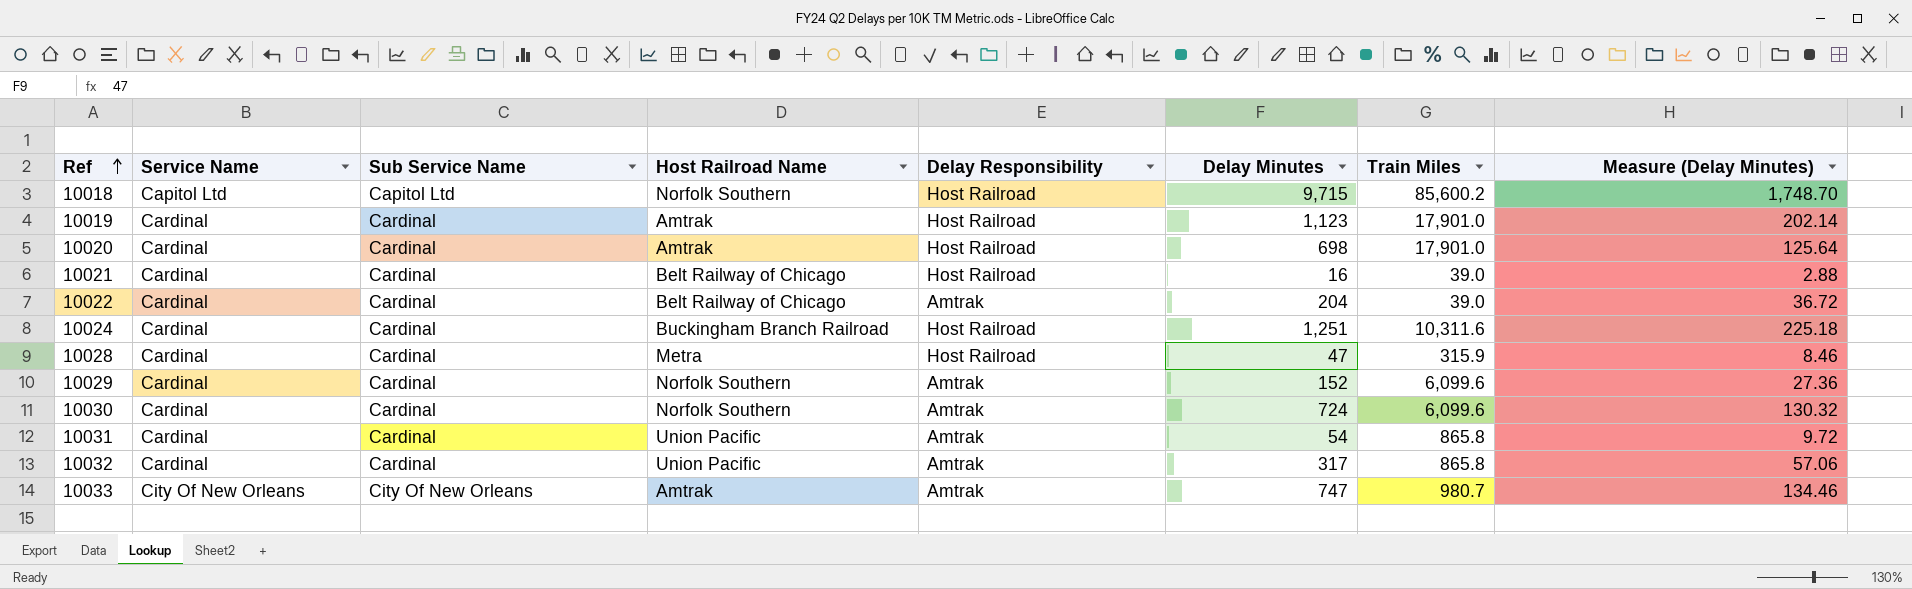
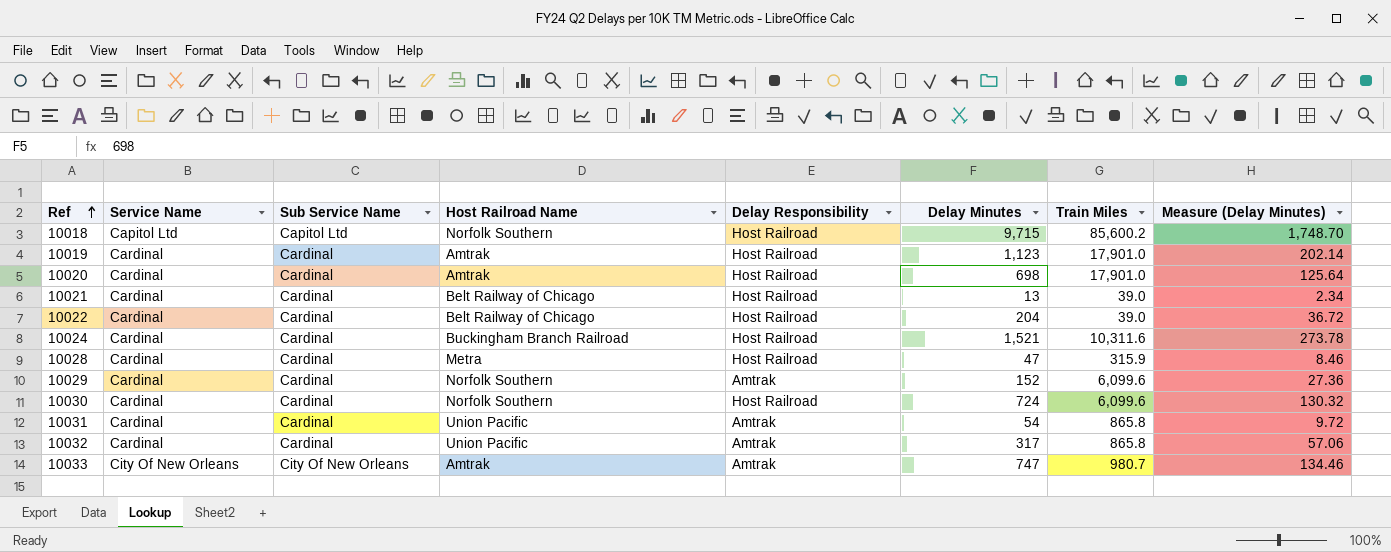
10021 | Delay Minutes: 16 -> 13
10021 | Measure (Delay Minutes): 2.88 -> 2.34
10022 | Delay Responsibility: Amtrak -> Host Railroad
10024 | Delay Minutes: 1,251 -> 1,521
10024 | Measure (Delay Minutes): 225.18 -> 273.78
10030 | Delay Responsibility: Amtrak -> Host Railroad

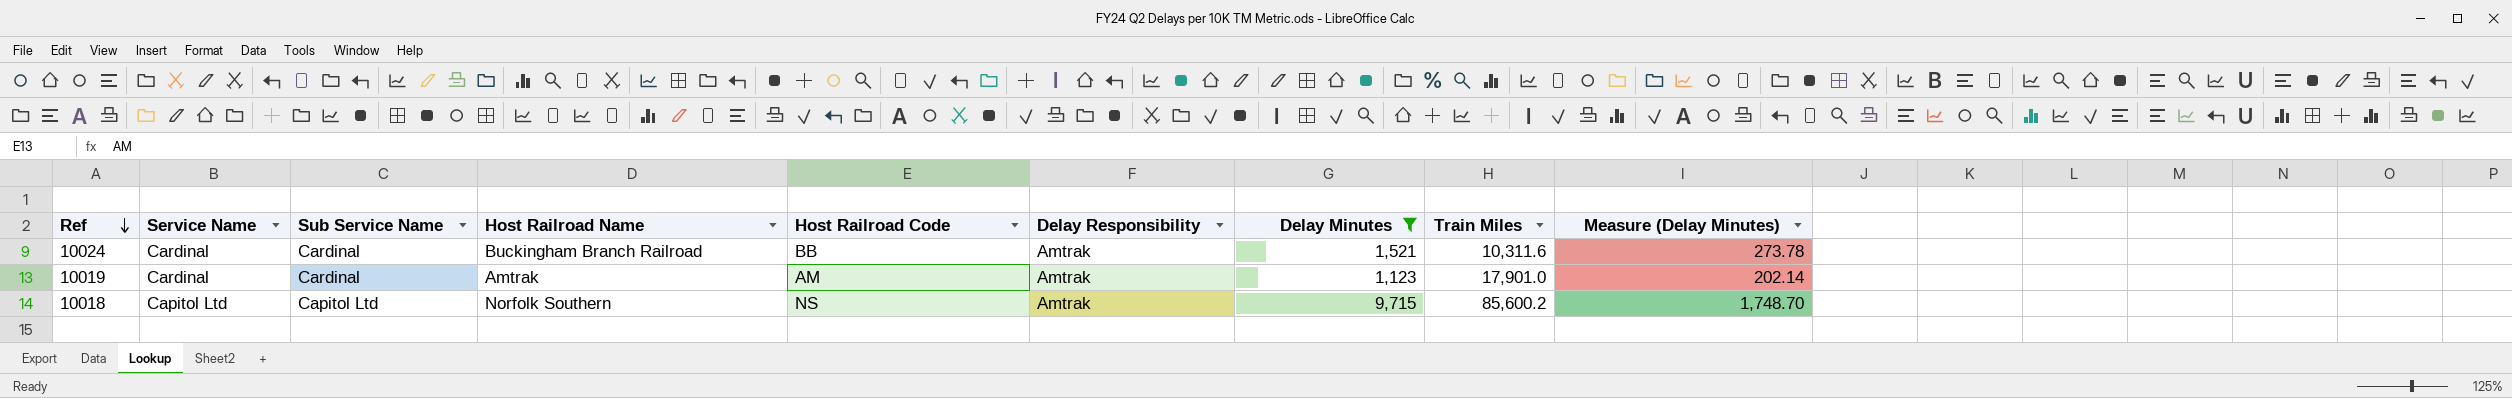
filter: none -> Delay Minutes >= 1,123
row order: Ref ascending -> Ref descending
column Host Railroad Code | position: none -> 5
10024 | Delay Responsibility: Host Railroad -> Amtrak
10019 | Delay Responsibility: Host Railroad -> Amtrak
10018 | Delay Responsibility: Host Railroad -> Amtrak

